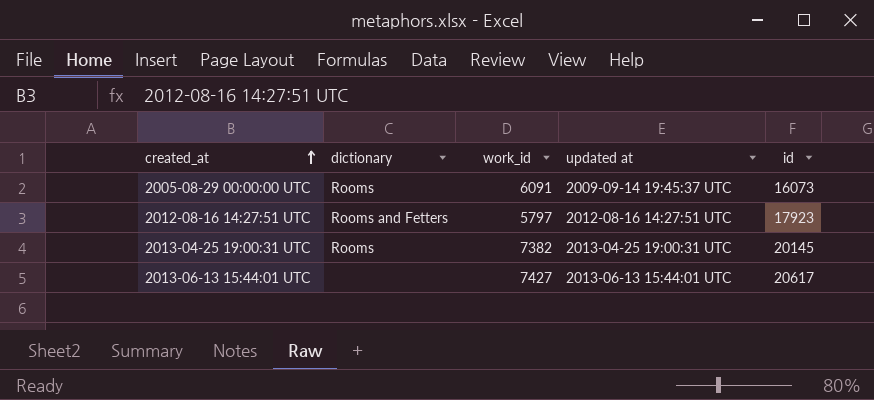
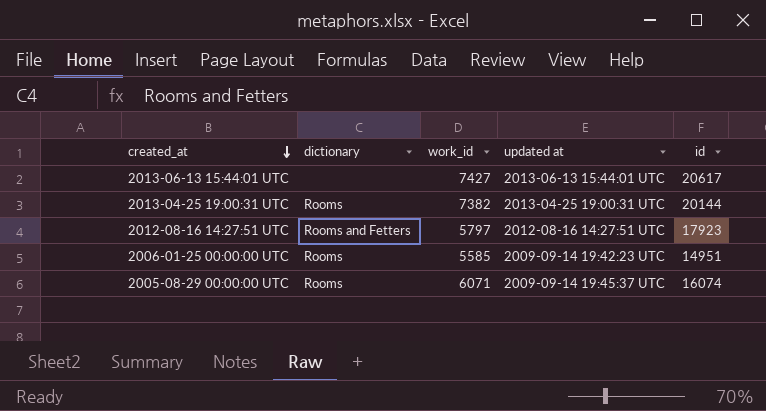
row order: created_at ascending -> created_at descending
2013-04-25 19:00:31 UTC | id: 20145 -> 20144
row 2006-01-25 00:00:00 UTC: none -> Rooms | 5585 | 2009-09-14 19:42:23 UTC | 14951
2005-08-29 00:00:00 UTC | work_id: 6091 -> 6071
2005-08-29 00:00:00 UTC | id: 16073 -> 16074

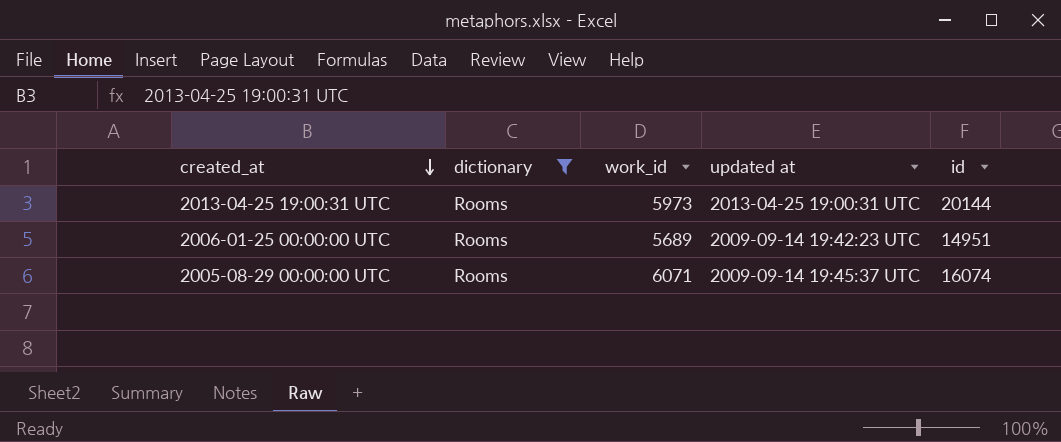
filter: none -> dictionary = Rooms
2013-04-25 19:00:31 UTC | work_id: 7382 -> 5973
2006-01-25 00:00:00 UTC | work_id: 5585 -> 5689

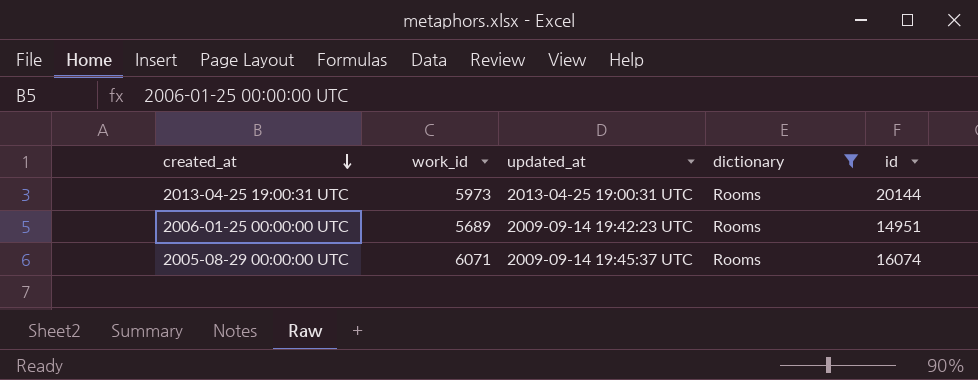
column name: updated at -> updated_at
column dictionary | position: 2 -> 4

